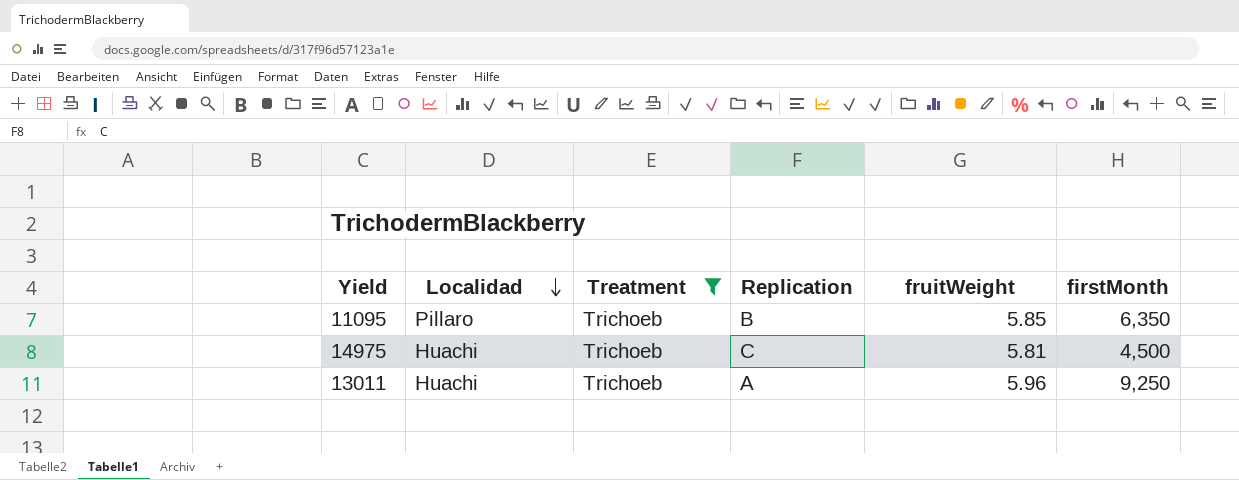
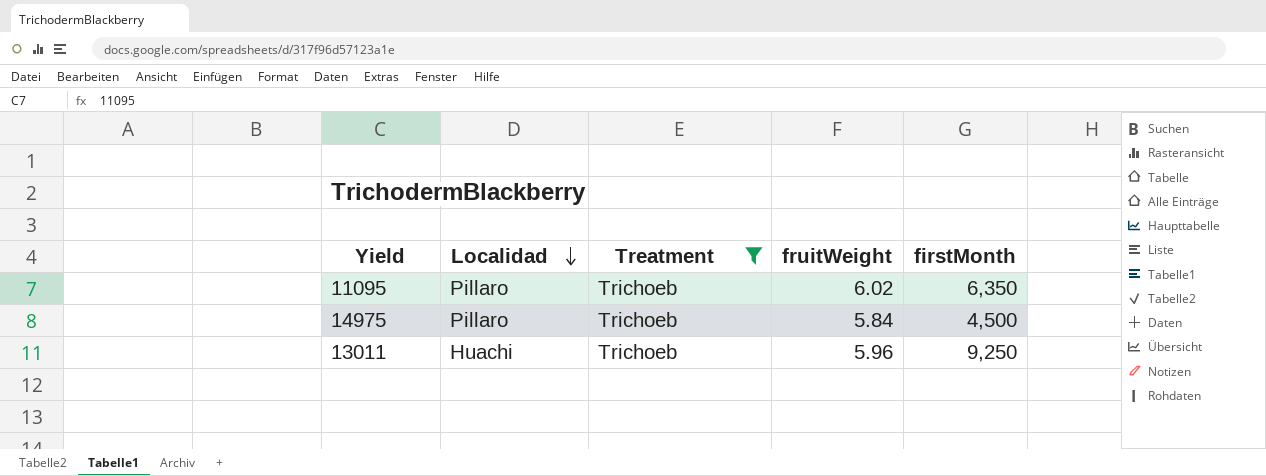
column Replication | position: 4 -> none
11095 | fruitWeight: 5.85 -> 6.02
14975 | Localidad: Huachi -> Pillaro
14975 | fruitWeight: 5.81 -> 5.84

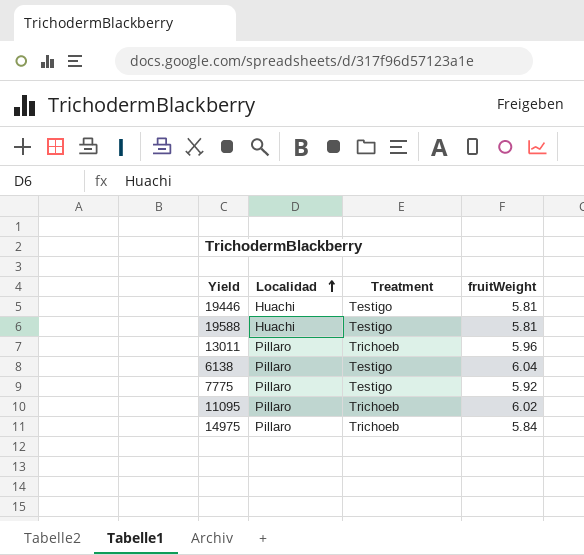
filter: Treatment = Trichoeb -> none
row order: Localidad descending -> Localidad ascending
column firstMonth | position: 5 -> none
13011 | Localidad: Huachi -> Pillaro

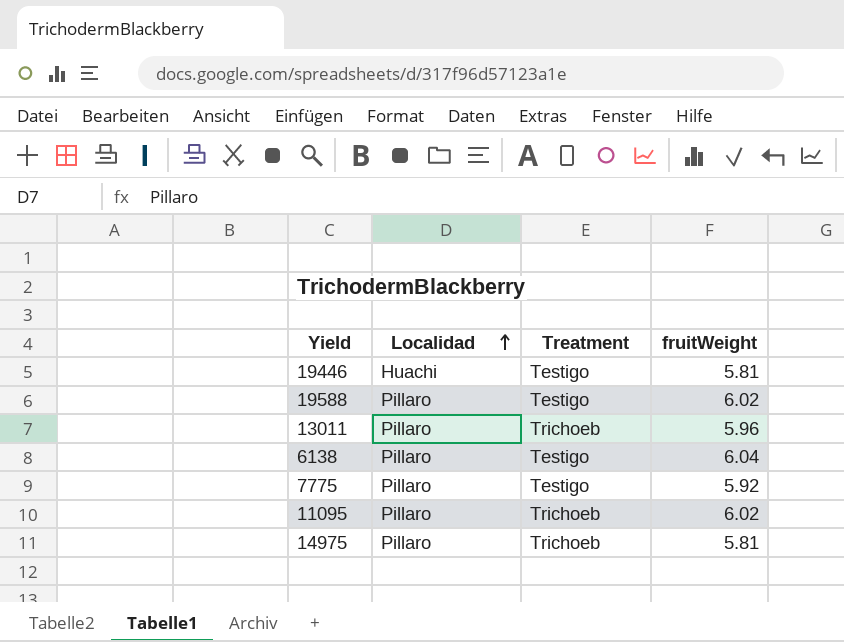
19588 | Localidad: Huachi -> Pillaro
19588 | fruitWeight: 5.81 -> 6.02
14975 | fruitWeight: 5.84 -> 5.81

